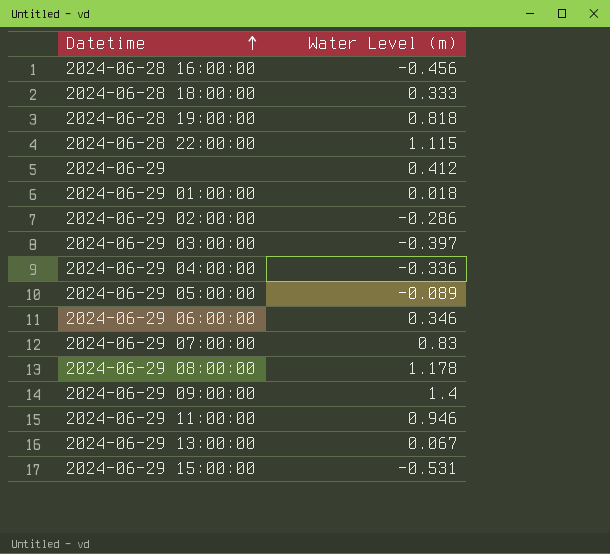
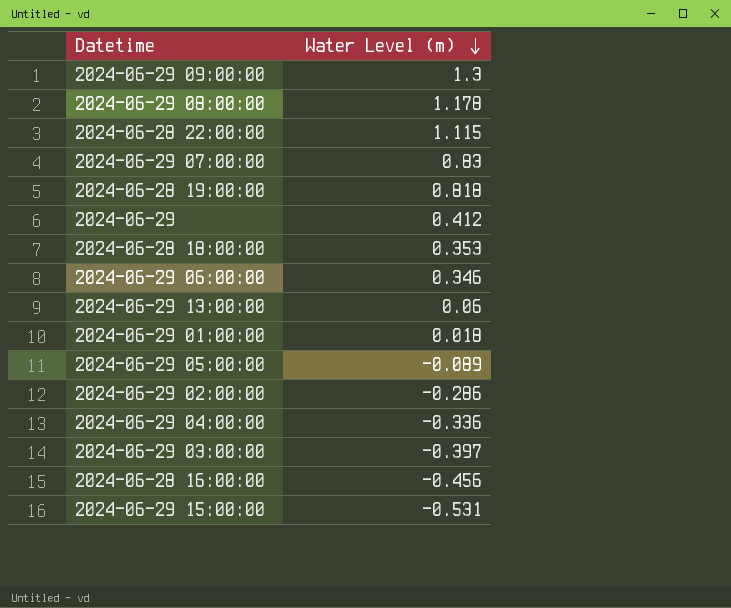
row order: Datetime ascending -> Water Level (m) descending
row 2024-06-29 11:00:00: 0.946 -> none
2024-06-29 09:00:00 | Water Level (m): 1.4 -> 1.3
2024-06-28 18:00:00 | Water Level (m): 0.333 -> 0.353
2024-06-29 13:00:00 | Water Level (m): 0.067 -> 0.06

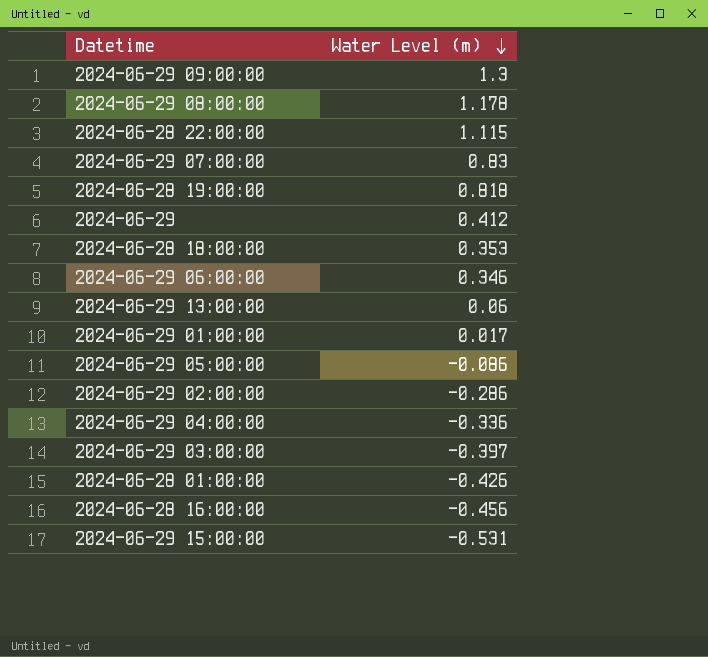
2024-06-29 01:00:00 | Water Level (m): 0.018 -> 0.017
2024-06-29 05:00:00 | Water Level (m): -0.089 -> -0.086
row 2024-06-28 01:00:00: none -> -0.426

